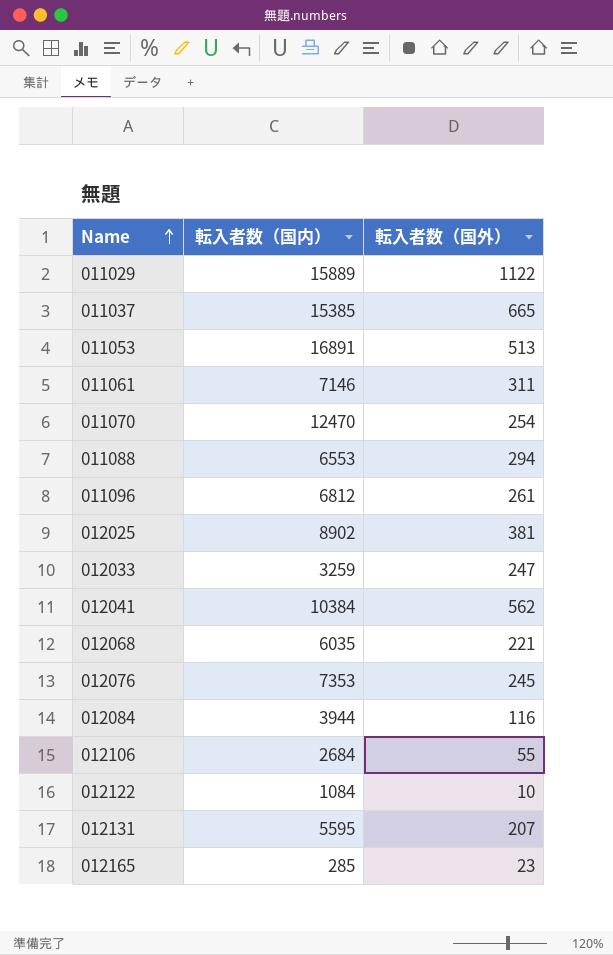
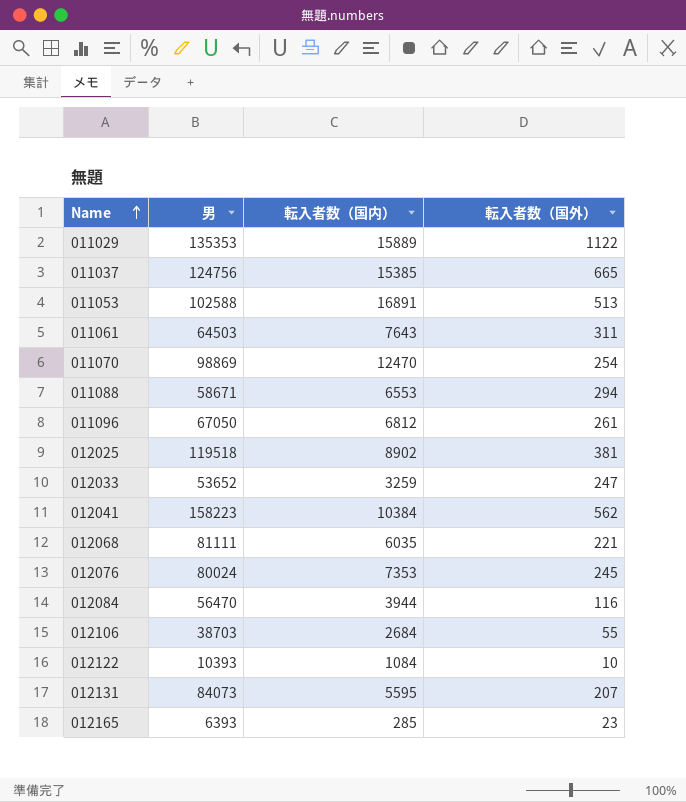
column 男 | position: none -> 2
011061 | 転入者数（国内）: 7146 -> 7643

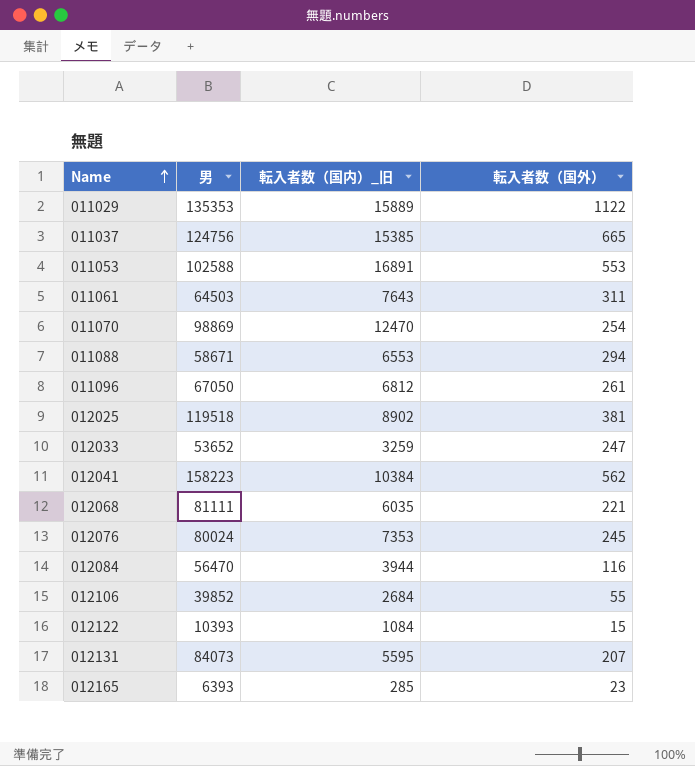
column name: 転入者数（国内） -> 転入者数（国内）_旧
011053 | 転入者数（国外）: 513 -> 553
012106 | 男: 38703 -> 39852
012122 | 転入者数（国外）: 10 -> 15

